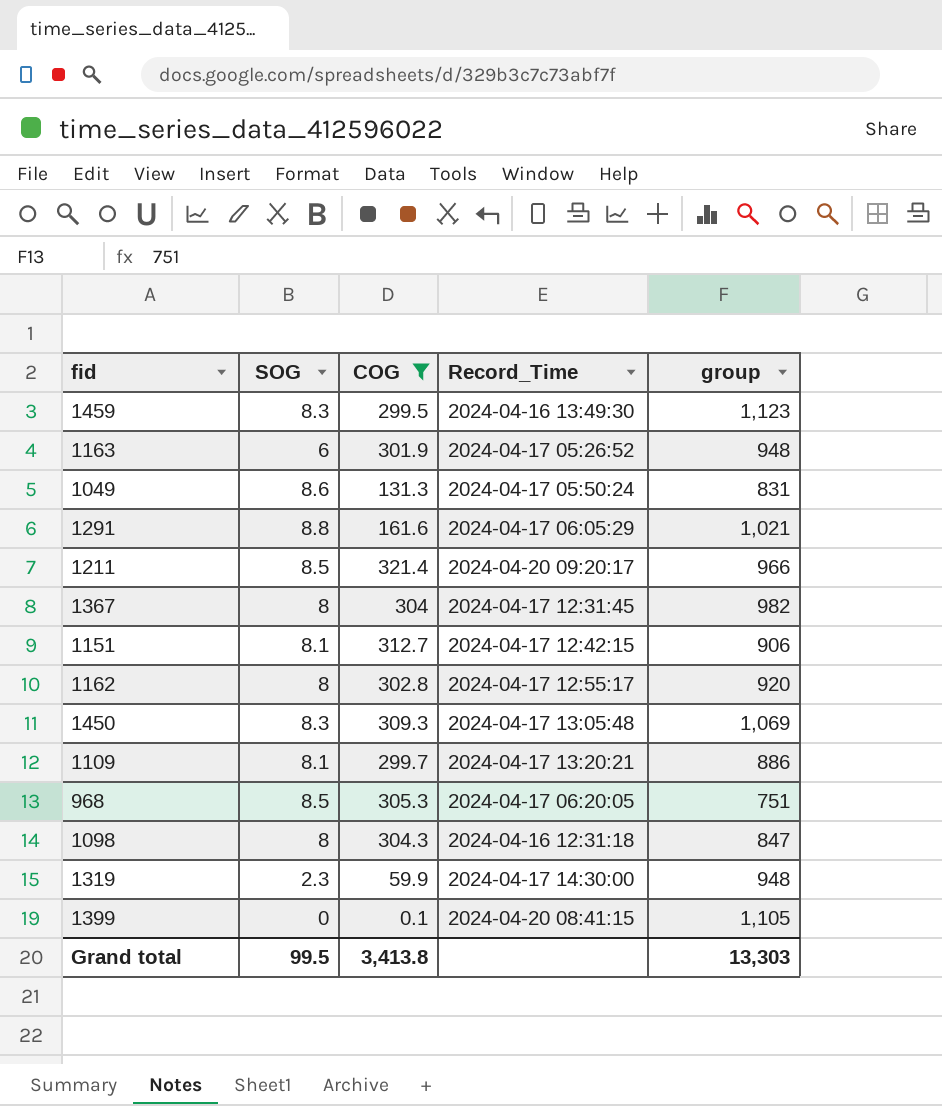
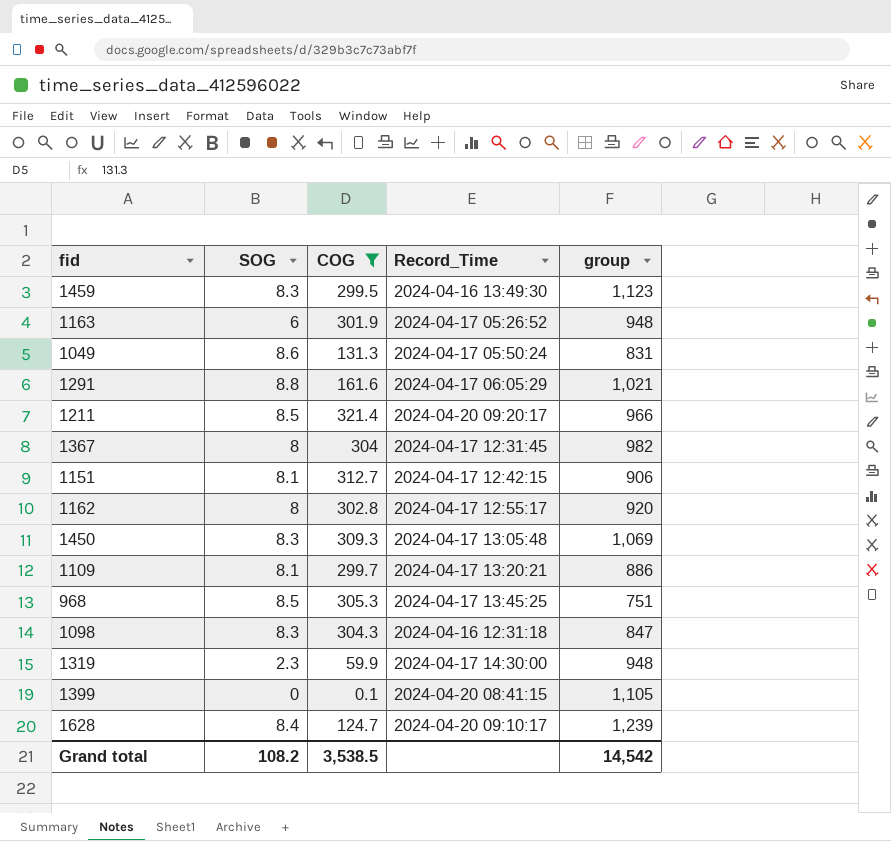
968 | Record_Time: 2024-04-17 06:20:05 -> 2024-04-17 13:45:25
1098 | SOG: 8 -> 8.3
row 1628: none -> 8.4 | 124.7 | 2024-04-20 09:10:17 | 1,239
Grand total | SOG: 99.5 -> 108.2
Grand total | COG: 3,413.8 -> 3,538.5
Grand total | group: 13,303 -> 14,542

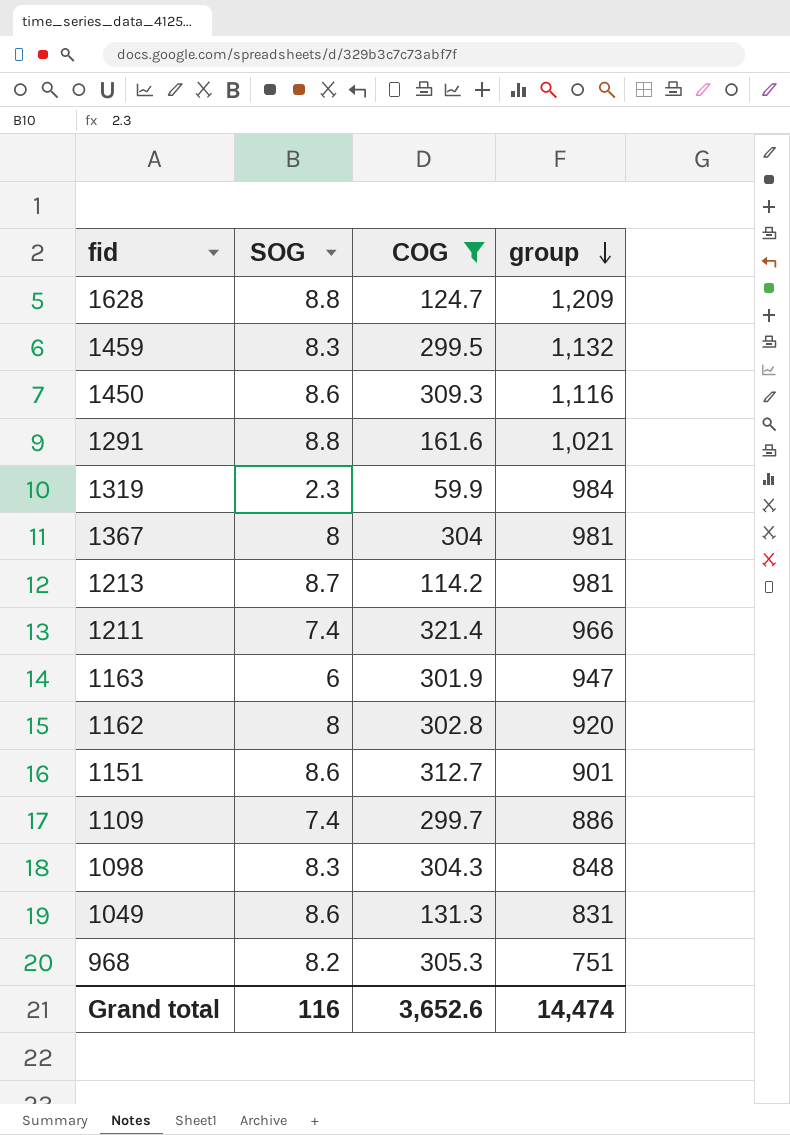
row order: none -> group descending
column Record_Time | position: 4 -> none
row 1399: 0 | 0.1 | 2024-04-20 08:41:15 | 1,105 -> none
1628 | SOG: 8.4 -> 8.8
1628 | group: 1,239 -> 1,209
1459 | group: 1,123 -> 1,132
1450 | SOG: 8.3 -> 8.6
1450 | group: 1,069 -> 1,116
1319 | group: 948 -> 984
1367 | group: 982 -> 981
row 1213: none -> 8.7 | 114.2 | 981
1211 | SOG: 8.5 -> 7.4
1163 | group: 948 -> 947
1151 | SOG: 8.1 -> 8.6
1151 | group: 906 -> 901
1109 | SOG: 8.1 -> 7.4
1098 | group: 847 -> 848
968 | SOG: 8.5 -> 8.2
Grand total | SOG: 108.2 -> 116
Grand total | COG: 3,538.5 -> 3,652.6
Grand total | group: 14,542 -> 14,474

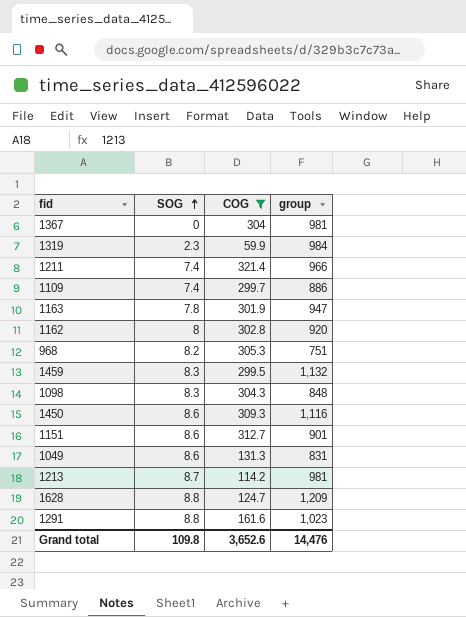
row order: group descending -> SOG ascending
1367 | SOG: 8 -> 0
1163 | SOG: 6 -> 7.8
1291 | group: 1,021 -> 1,023
Grand total | SOG: 116 -> 109.8
Grand total | group: 14,474 -> 14,476

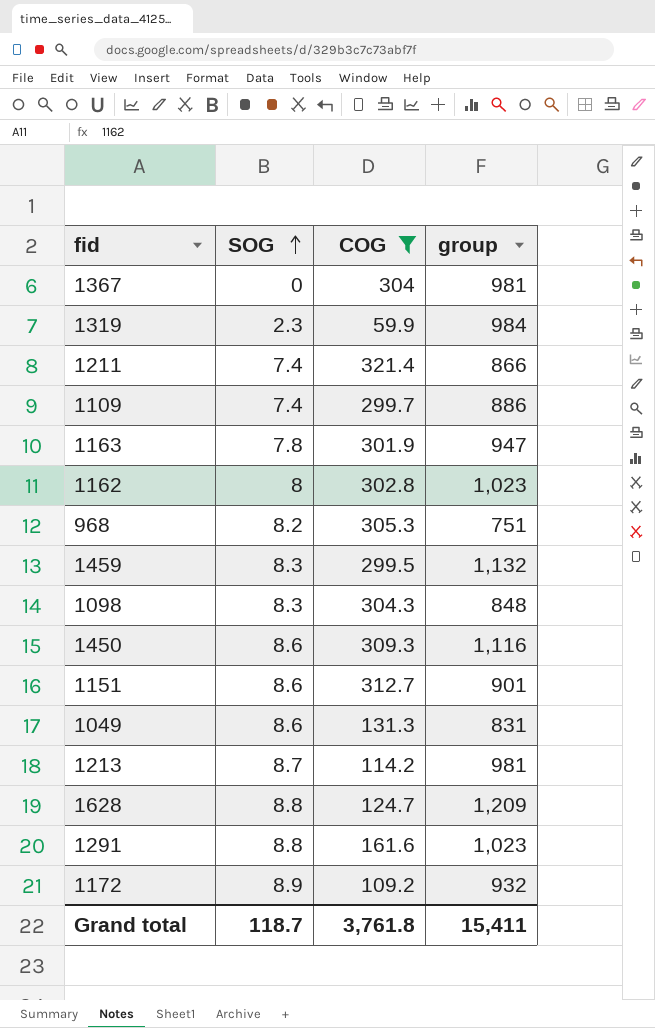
1211 | group: 966 -> 866
1162 | group: 920 -> 1,023
row 1172: none -> 8.9 | 109.2 | 932
Grand total | SOG: 109.8 -> 118.7
Grand total | COG: 3,652.6 -> 3,761.8
Grand total | group: 14,476 -> 15,411

